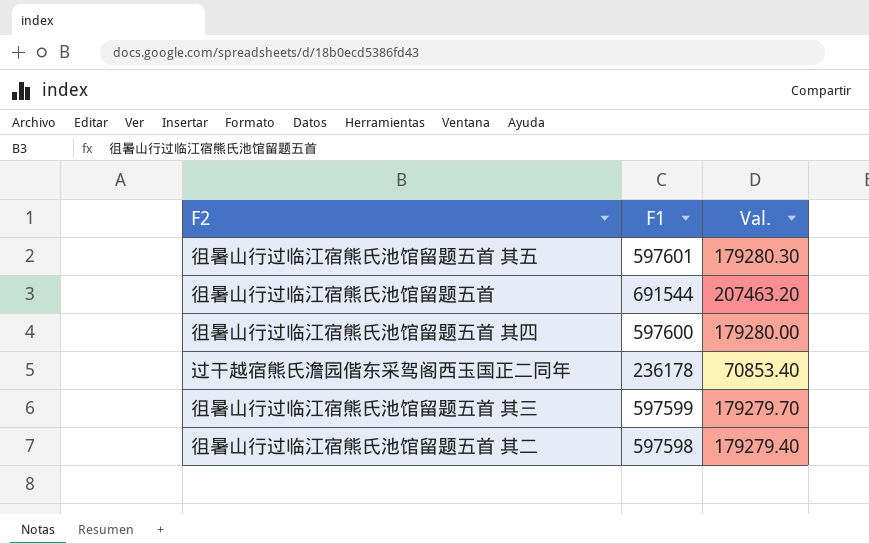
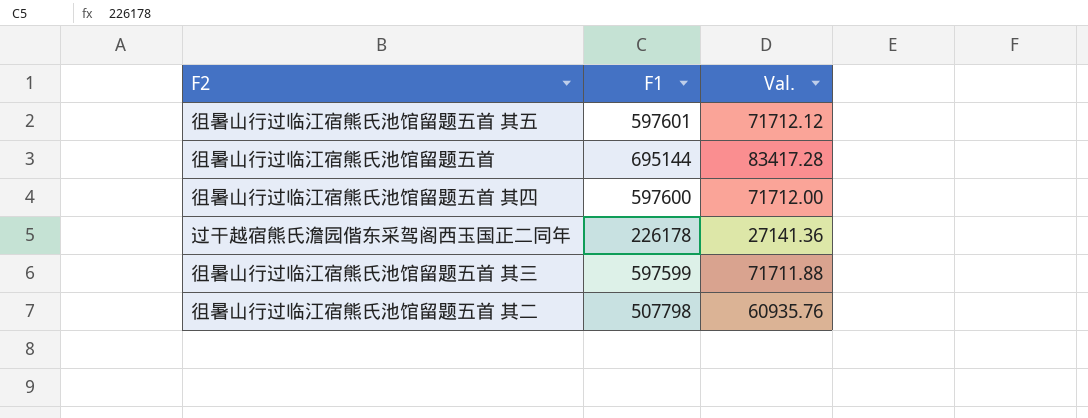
column Val. | formula: [F1] * 0.3 -> [F1] * 0.12
徂暑山行过临江宿熊氏池馆留题五首 | F1: 691544 -> 695144
过干越宿熊氏澹园偕东采驾阁西玉国正二同年 | F1: 236178 -> 226178
徂暑山行过临江宿熊氏池馆留题五首 其二 | F1: 597598 -> 507798

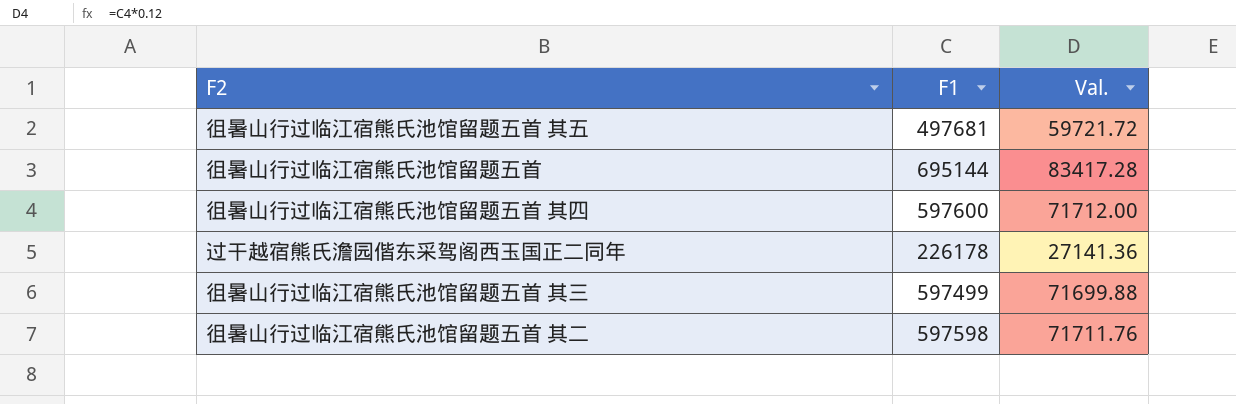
徂暑山行过临江宿熊氏池馆留题五首 其五 | F1: 597601 -> 497681
徂暑山行过临江宿熊氏池馆留题五首 其五 | Val.: 71712.12 -> 59721.72
徂暑山行过临江宿熊氏池馆留题五首 其三 | F1: 597599 -> 597499
徂暑山行过临江宿熊氏池馆留题五首 其三 | Val.: 71711.88 -> 71699.88
徂暑山行过临江宿熊氏池馆留题五首 其二 | F1: 507798 -> 597598
徂暑山行过临江宿熊氏池馆留题五首 其二 | Val.: 60935.76 -> 71711.76

